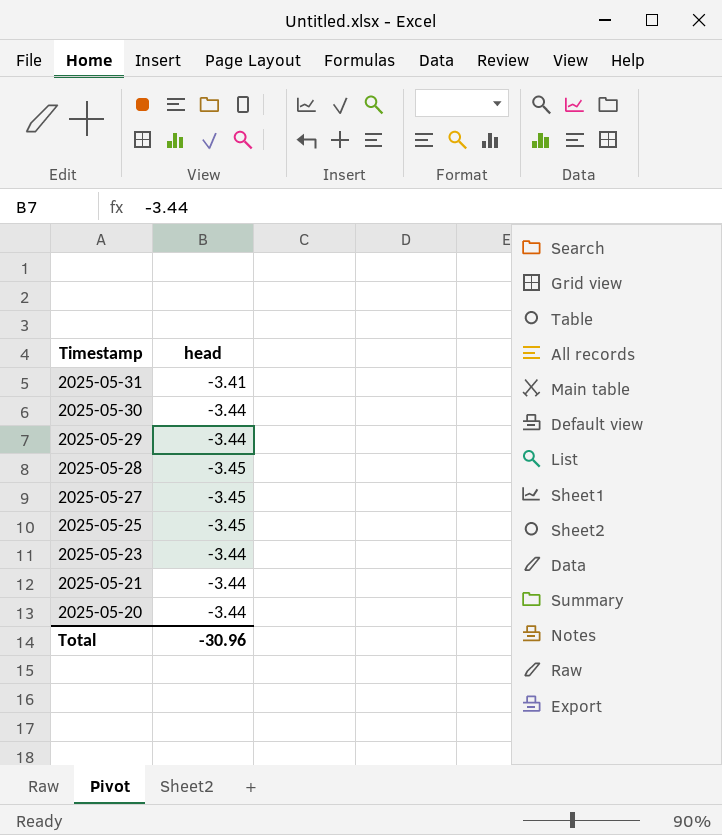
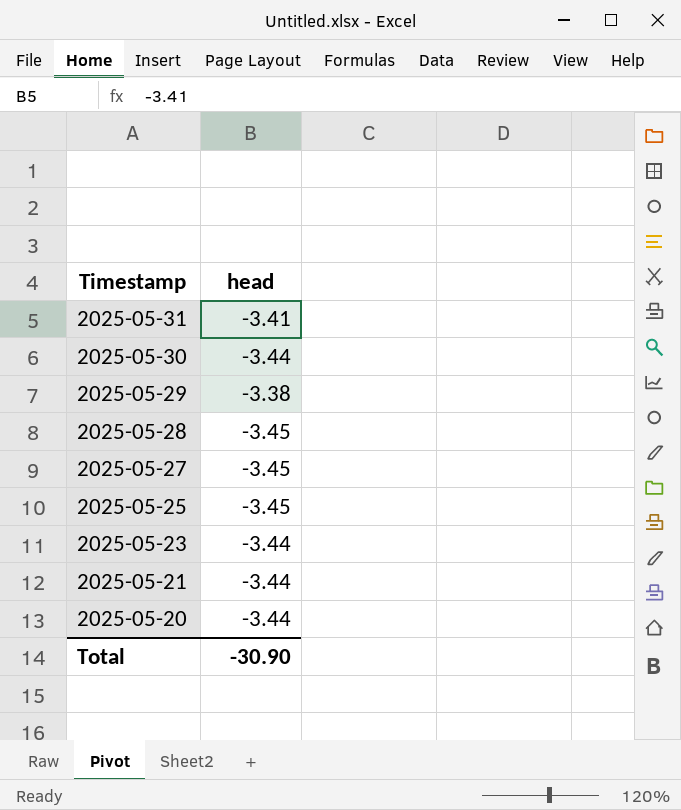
2025-05-29 | head: -3.44 -> -3.38
Total | head: -30.96 -> -30.90

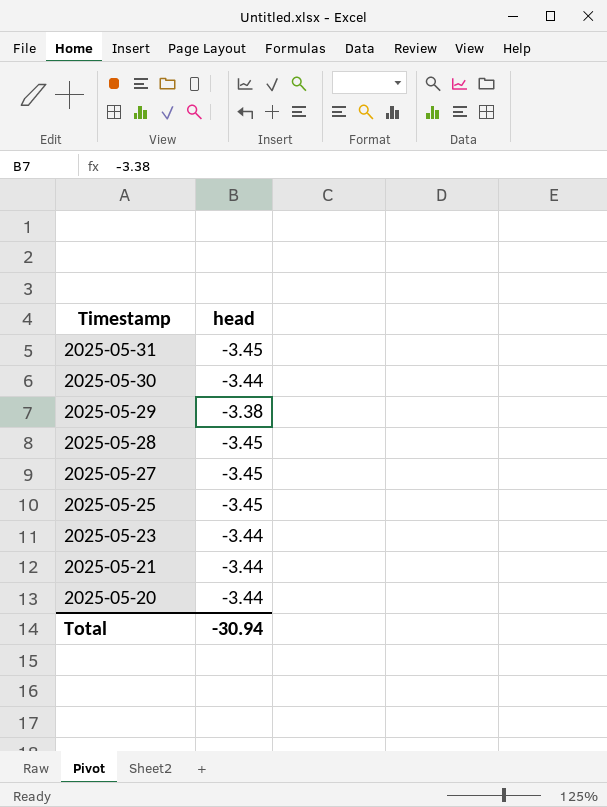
2025-05-31 | head: -3.41 -> -3.45
Total | head: -30.90 -> -30.94

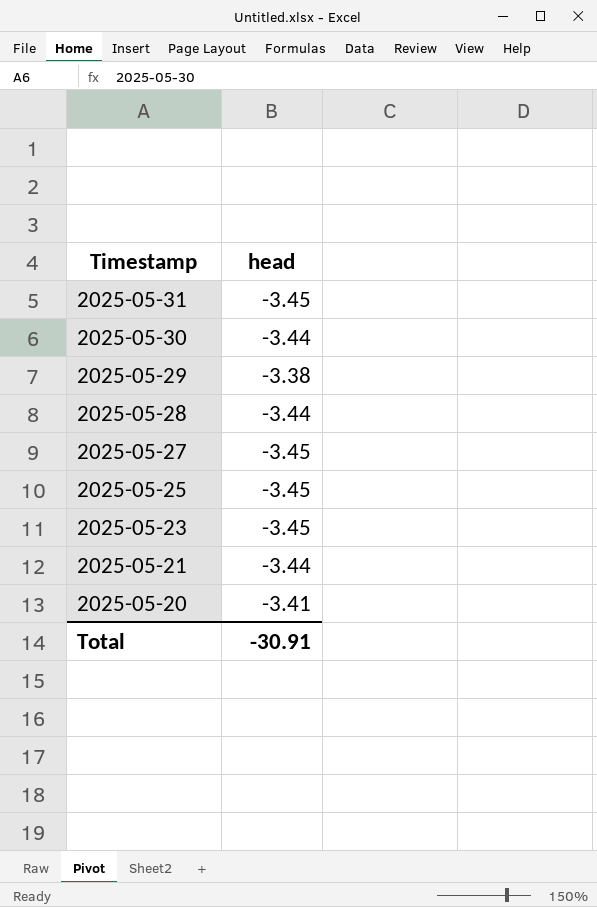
2025-05-28 | head: -3.45 -> -3.44
2025-05-23 | head: -3.44 -> -3.45
2025-05-20 | head: -3.44 -> -3.41
Total | head: -30.94 -> -30.91

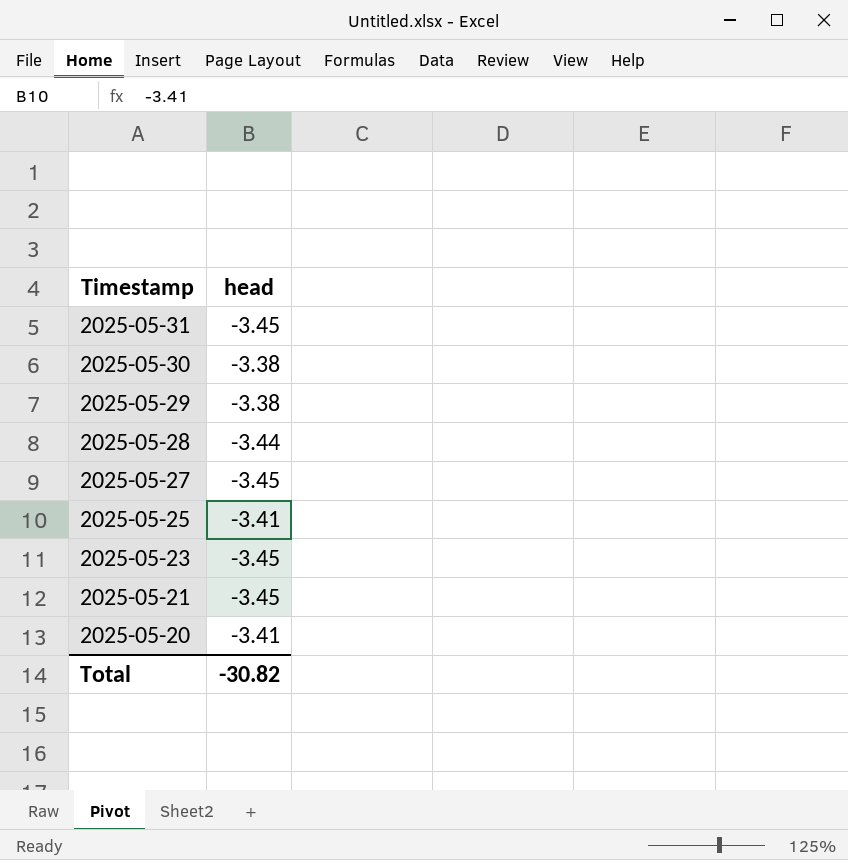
2025-05-30 | head: -3.44 -> -3.38
2025-05-25 | head: -3.45 -> -3.41
2025-05-21 | head: -3.44 -> -3.45
Total | head: -30.91 -> -30.82

